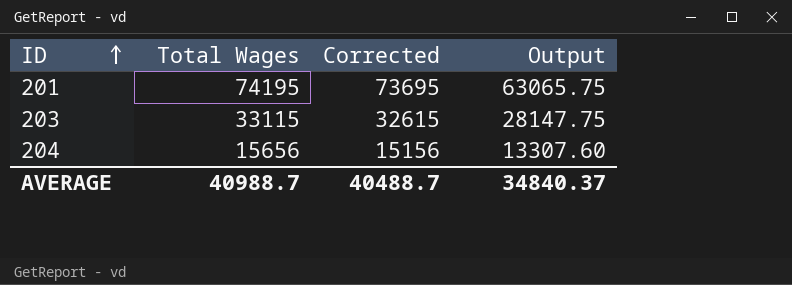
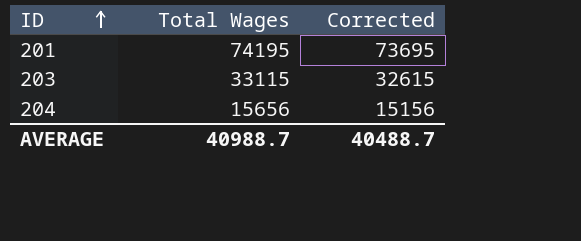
column Output | formula: [Total Wages] * 0.85 -> none

